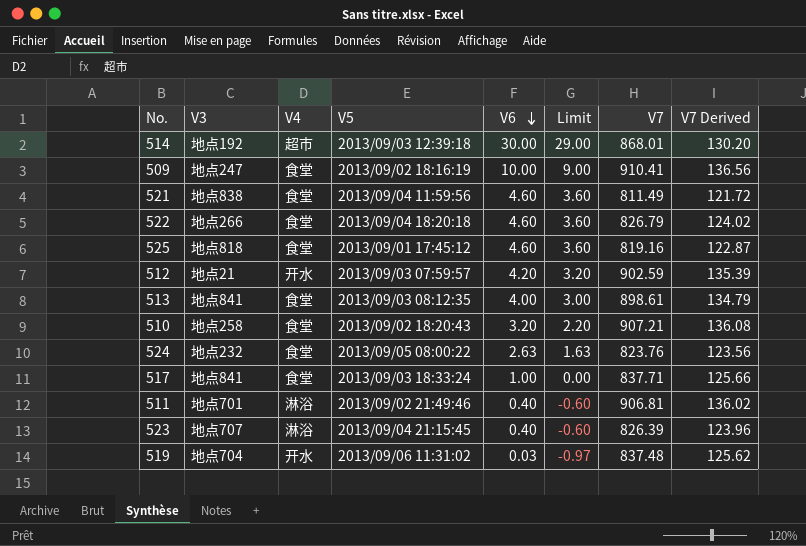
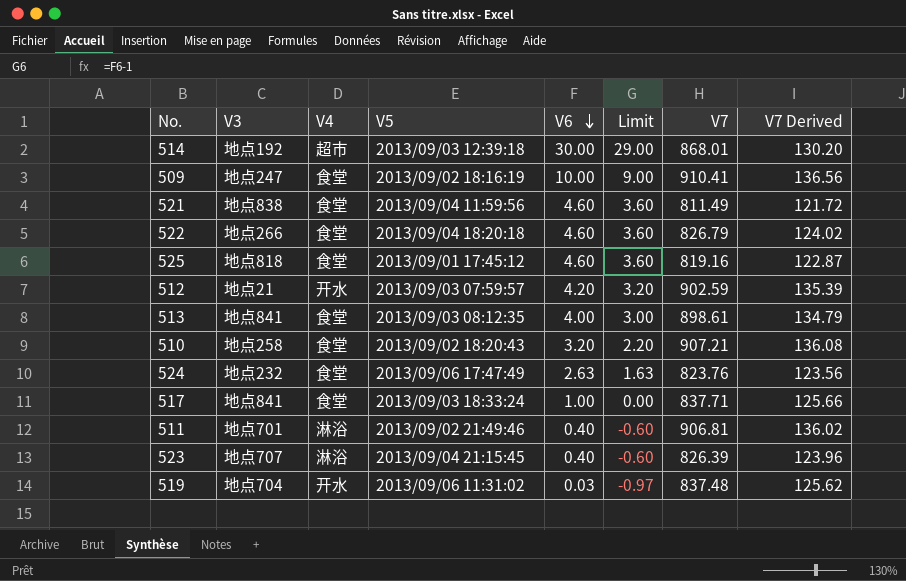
524 | V5: 2013/09/05 08:00:22 -> 2013/09/06 17:47:49

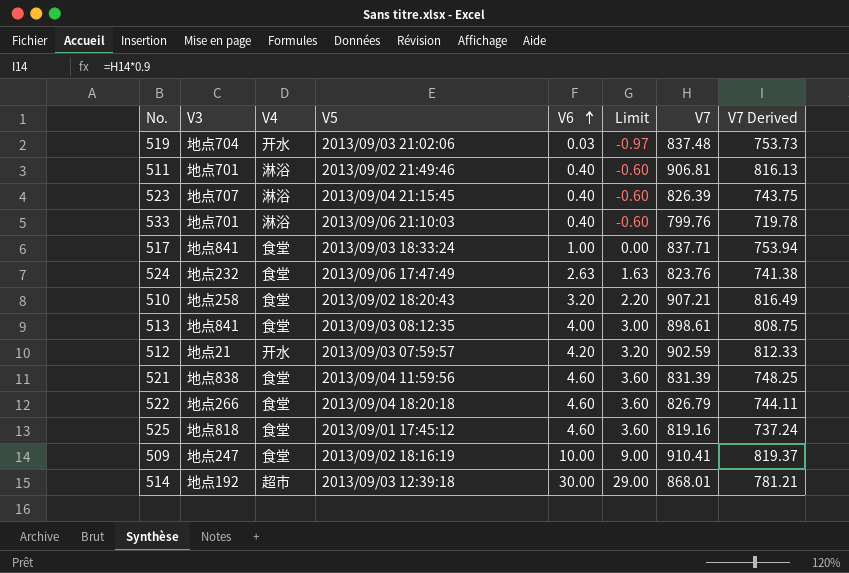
row order: V6 descending -> V6 ascending
column V7 Derived | formula: [V7] * 0.15 -> [V7] * 0.9
519 | V5: 2013/09/06 11:31:02 -> 2013/09/03 21:02:06
row 533: none -> 地点701 | 淋浴 | 2013/09/06 21:10:03 | 0.40 | -0.60 | 799.76 | 719.78
521 | V7: 811.49 -> 831.39

